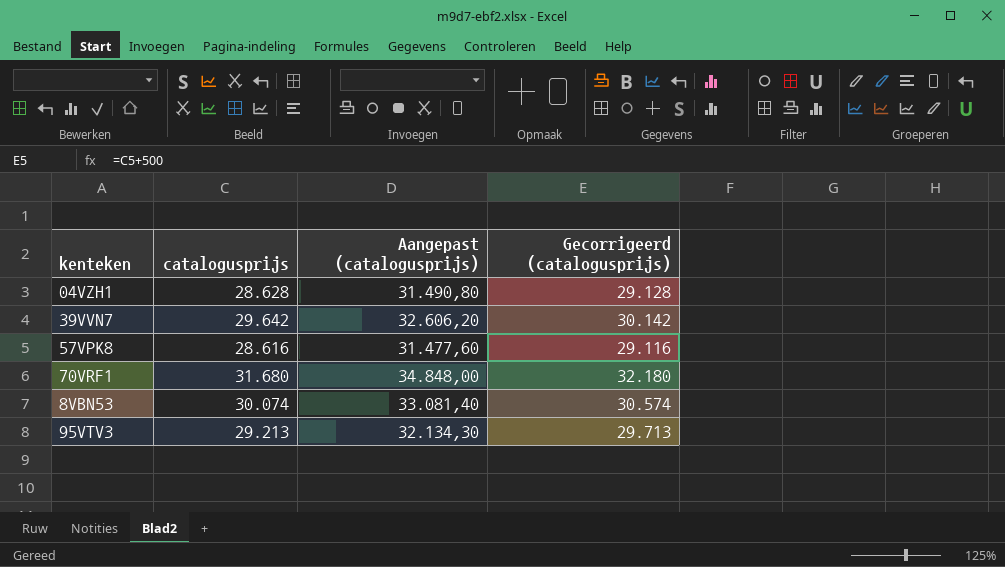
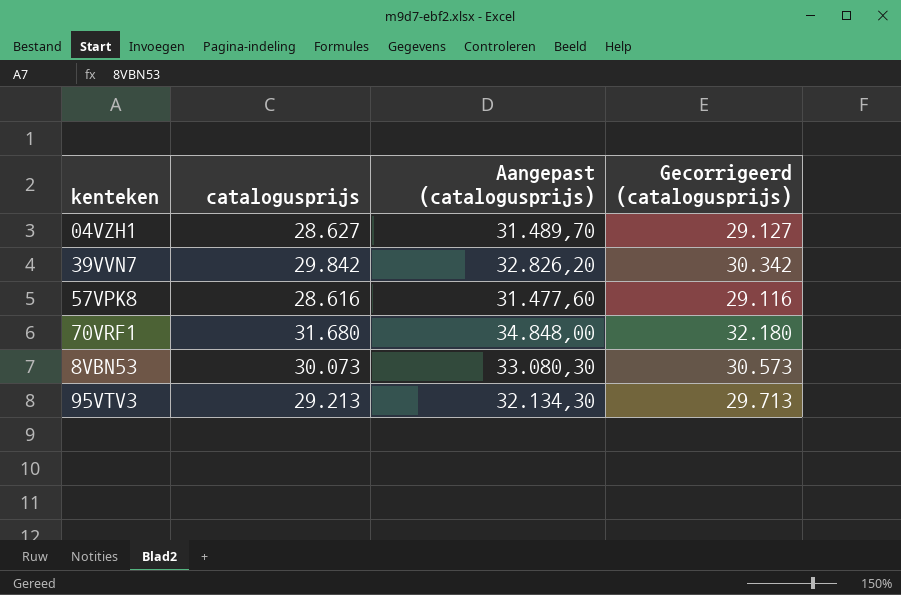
04VZH1 | catalogusprijs: 28.628 -> 28.627
04VZH1 | Aangepast (catalogusprijs): 31.490,80 -> 31.489,70
04VZH1 | Gecorrigeerd (catalogusprijs): 29.128 -> 29.127
39VVN7 | catalogusprijs: 29.642 -> 29.842
39VVN7 | Aangepast (catalogusprijs): 32.606,20 -> 32.826,20
39VVN7 | Gecorrigeerd (catalogusprijs): 30.142 -> 30.342
8VBN53 | catalogusprijs: 30.074 -> 30.073
8VBN53 | Aangepast (catalogusprijs): 33.081,40 -> 33.080,30
8VBN53 | Gecorrigeerd (catalogusprijs): 30.574 -> 30.573

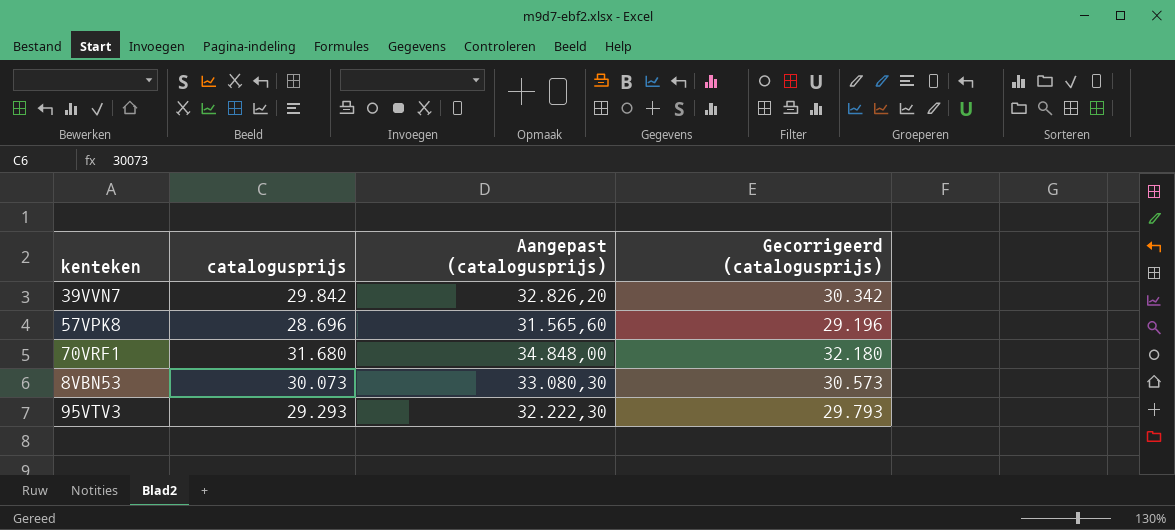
row 04VZH1: 28.627 | 31.489,70 | 29.127 -> none
57VPK8 | catalogusprijs: 28.616 -> 28.696
57VPK8 | Aangepast (catalogusprijs): 31.477,60 -> 31.565,60
57VPK8 | Gecorrigeerd (catalogusprijs): 29.116 -> 29.196
95VTV3 | catalogusprijs: 29.213 -> 29.293
95VTV3 | Aangepast (catalogusprijs): 32.134,30 -> 32.222,30
95VTV3 | Gecorrigeerd (catalogusprijs): 29.713 -> 29.793

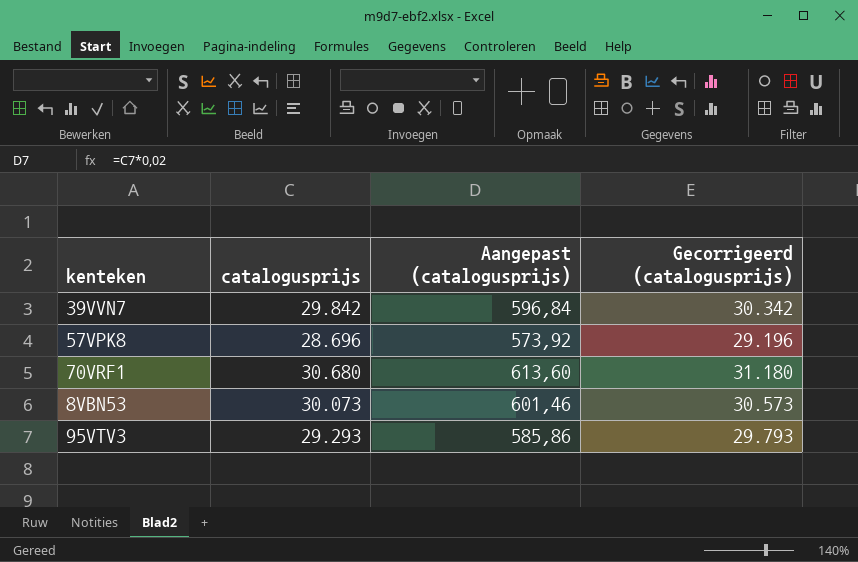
column Aangepast (catalogusprijs) | formula: [catalogusprijs] * 1,1 -> [catalogusprijs] * 0,02
70VRF1 | catalogusprijs: 31.680 -> 30.680
70VRF1 | Gecorrigeerd (catalogusprijs): 32.180 -> 31.180

